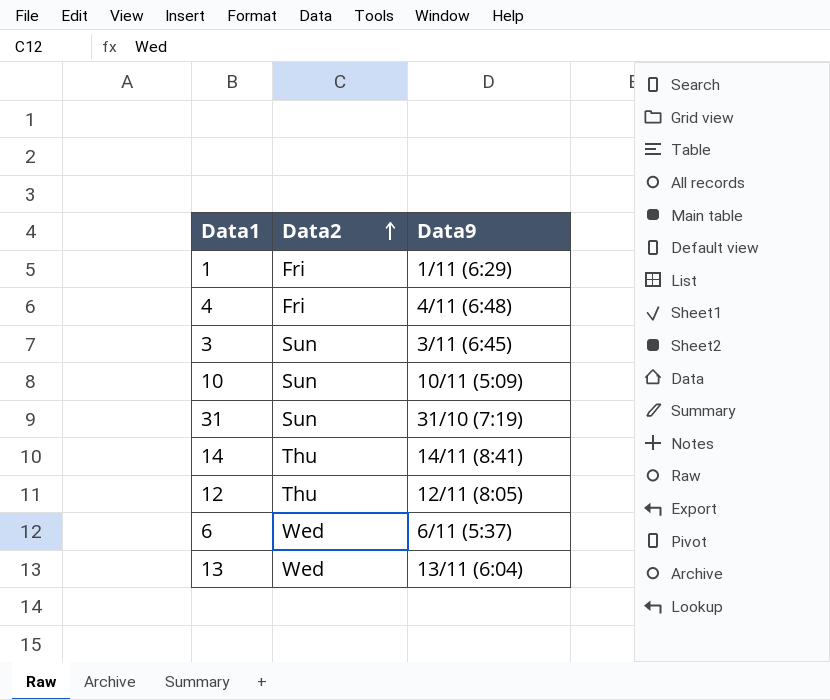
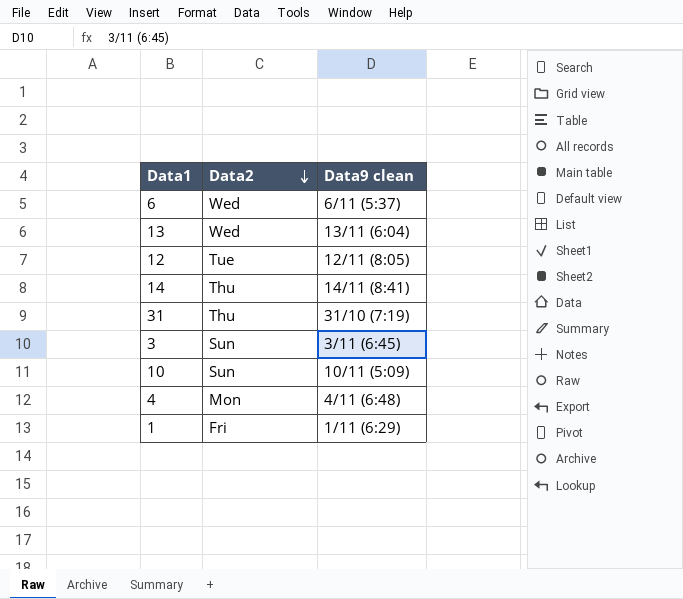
row order: Data2 ascending -> Data2 descending
column name: Data9 -> Data9 clean
12 | Data2: Thu -> Tue
31 | Data2: Sun -> Thu
4 | Data2: Fri -> Mon

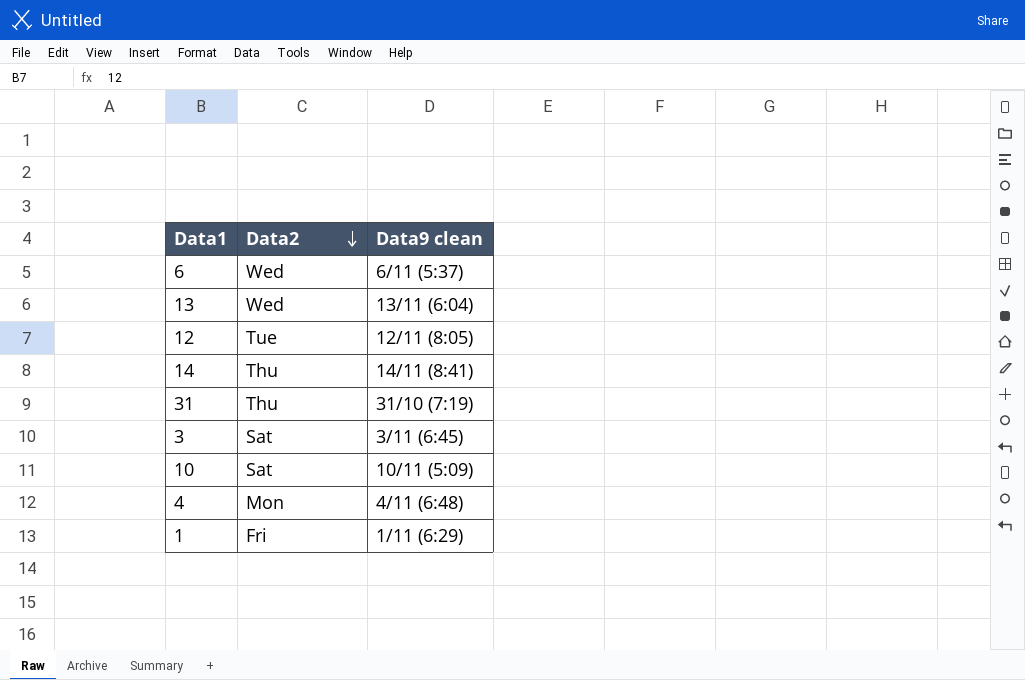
3 | Data2: Sun -> Sat
10 | Data2: Sun -> Sat

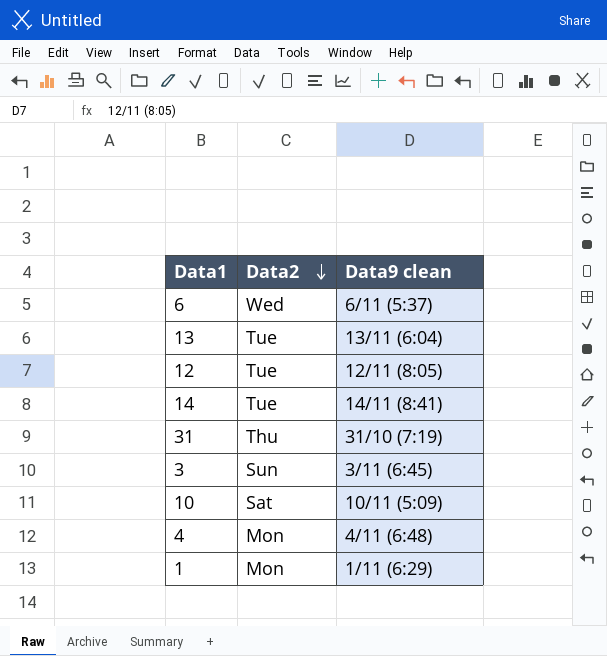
13 | Data2: Wed -> Tue
14 | Data2: Thu -> Tue
3 | Data2: Sat -> Sun
1 | Data2: Fri -> Mon

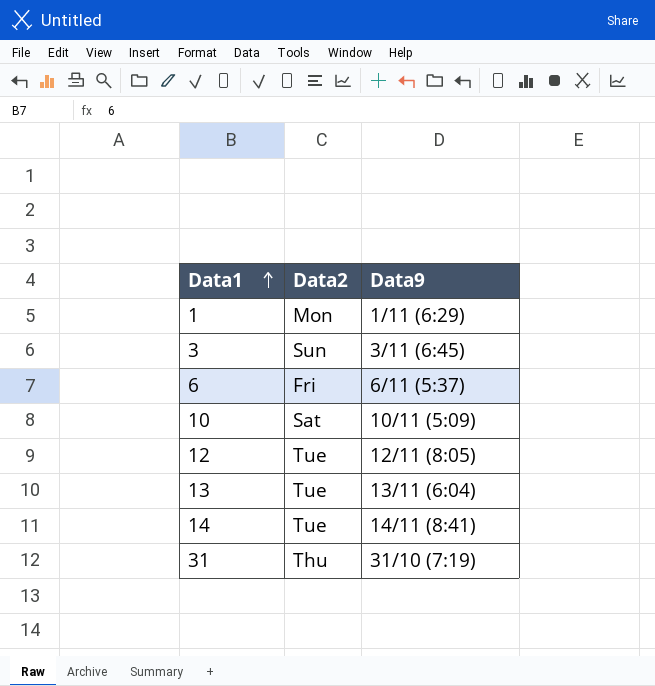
row order: Data2 descending -> Data1 ascending
column name: Data9 clean -> Data9
row 4: Mon | 4/11 (6:48) -> none
6 | Data2: Wed -> Fri

